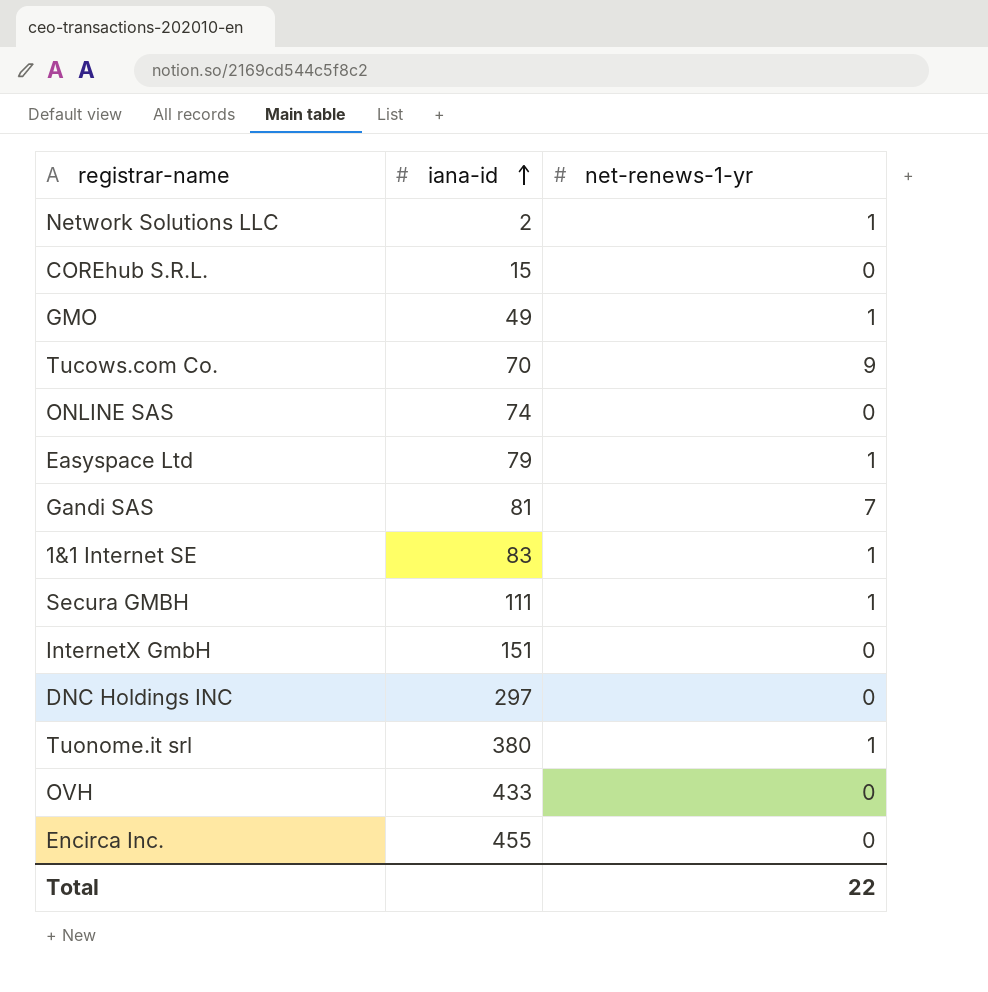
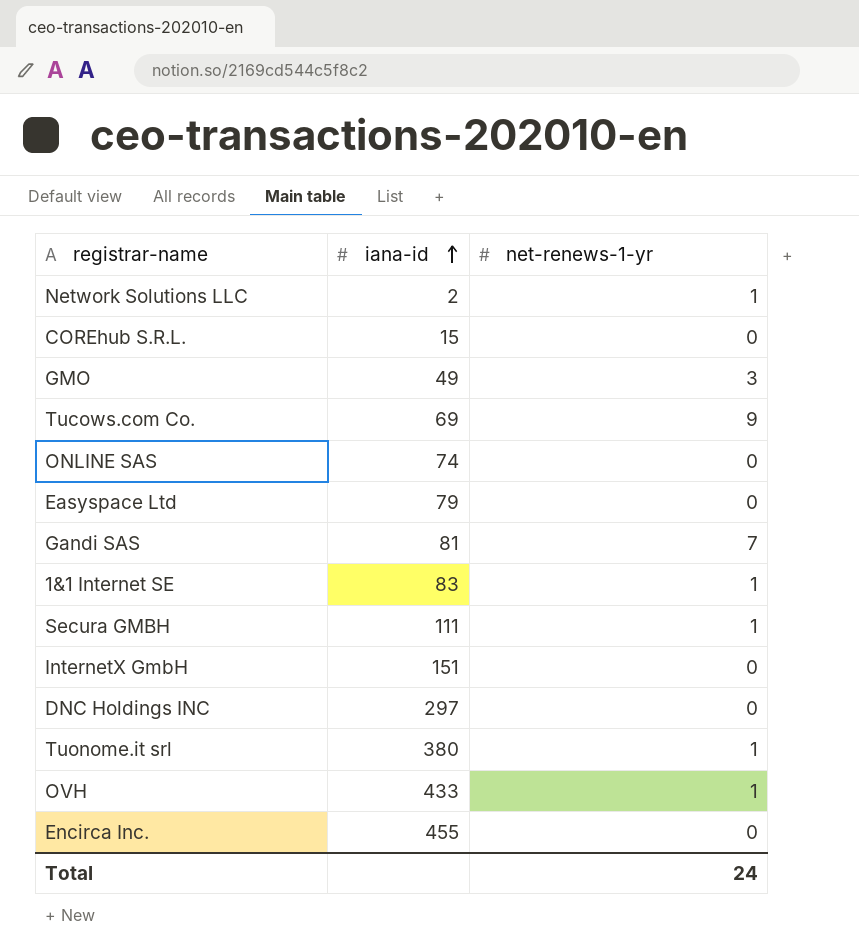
GMO | net-renews-1-yr: 1 -> 3
Tucows.com Co. | iana-id: 70 -> 69
Easyspace Ltd | net-renews-1-yr: 1 -> 0
OVH | net-renews-1-yr: 0 -> 1
Total | net-renews-1-yr: 22 -> 24

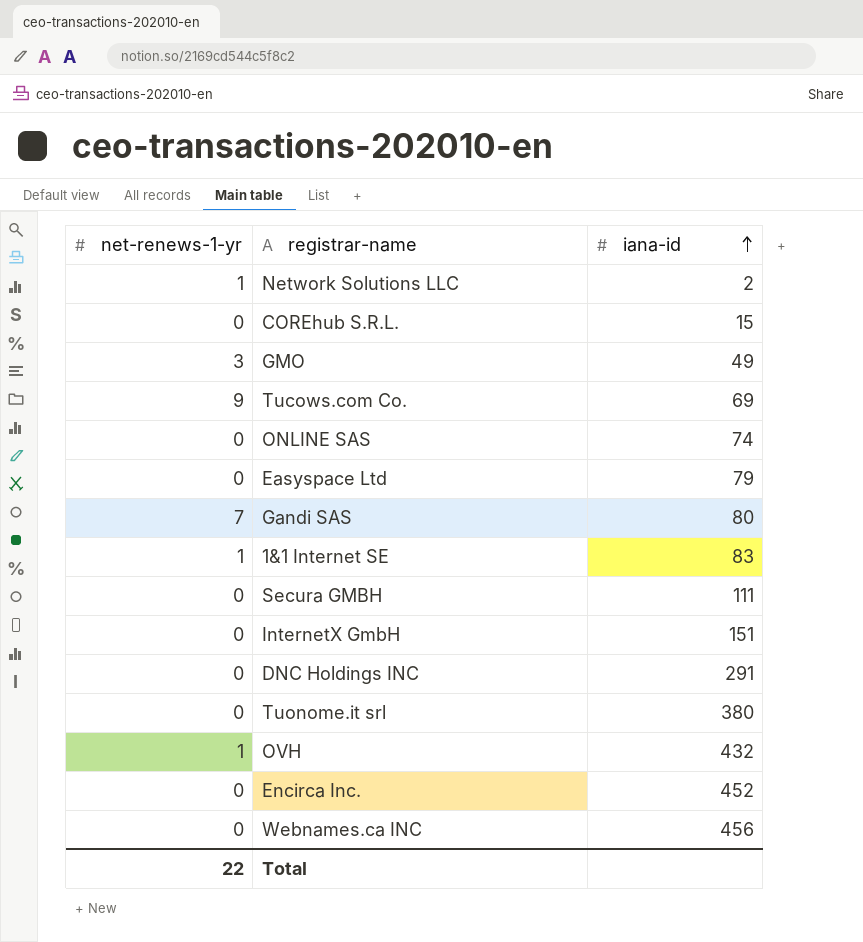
column net-renews-1-yr | position: 3 -> 1
Gandi SAS | iana-id: 81 -> 80
Secura GMBH | net-renews-1-yr: 1 -> 0
DNC Holdings INC | iana-id: 297 -> 291
Tuonome.it srl | net-renews-1-yr: 1 -> 0
OVH | iana-id: 433 -> 432
Encirca Inc. | iana-id: 455 -> 452
row Webnames.ca INC: none -> 0 | 456
Total | net-renews-1-yr: 24 -> 22

